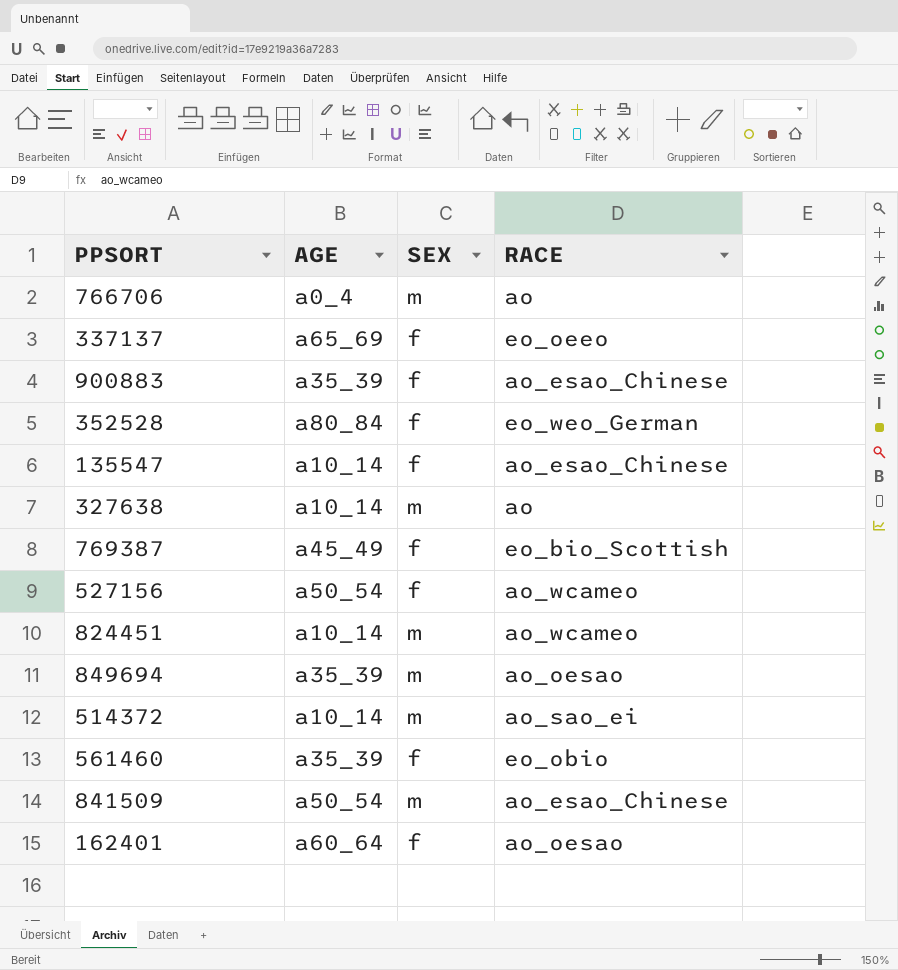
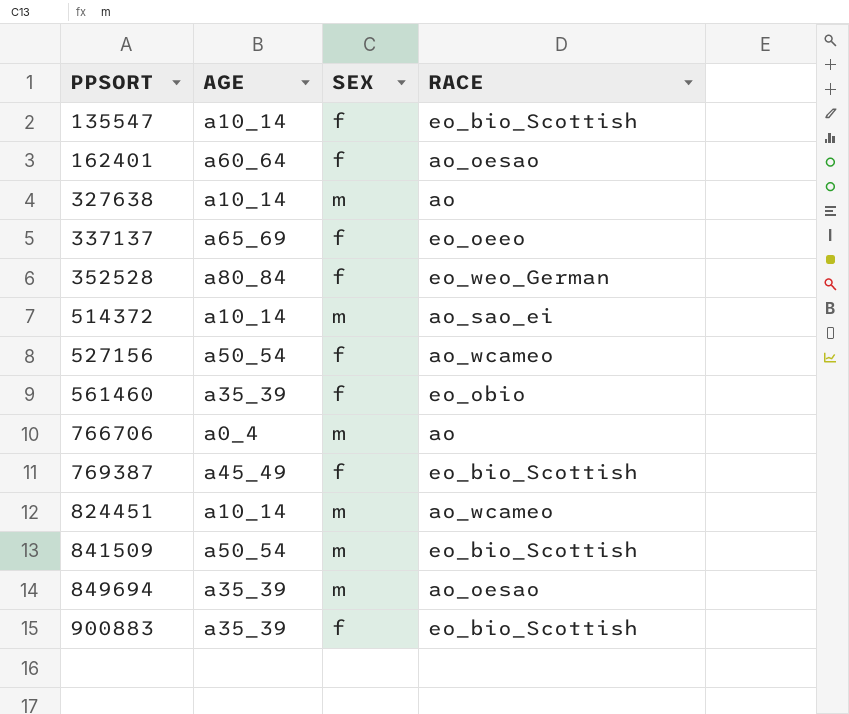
row order: none -> PPSORT ascending
135547 | RACE: ao_esao_Chinese -> eo_bio_Scottish
841509 | RACE: ao_esao_Chinese -> eo_bio_Scottish
900883 | RACE: ao_esao_Chinese -> eo_bio_Scottish

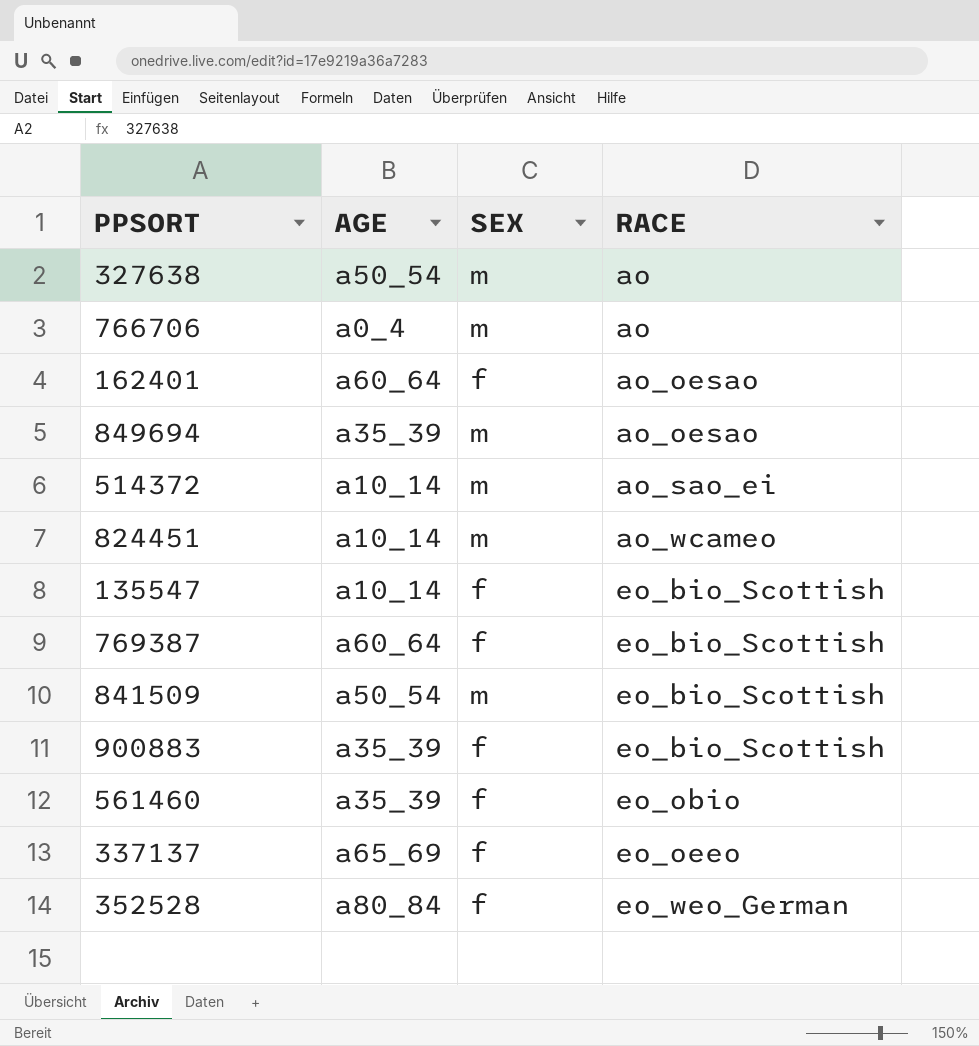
row order: PPSORT ascending -> RACE ascending
row 527156: a50_54 | f | ao_wcameo -> none
327638 | AGE: a10_14 -> a50_54
769387 | AGE: a45_49 -> a60_64

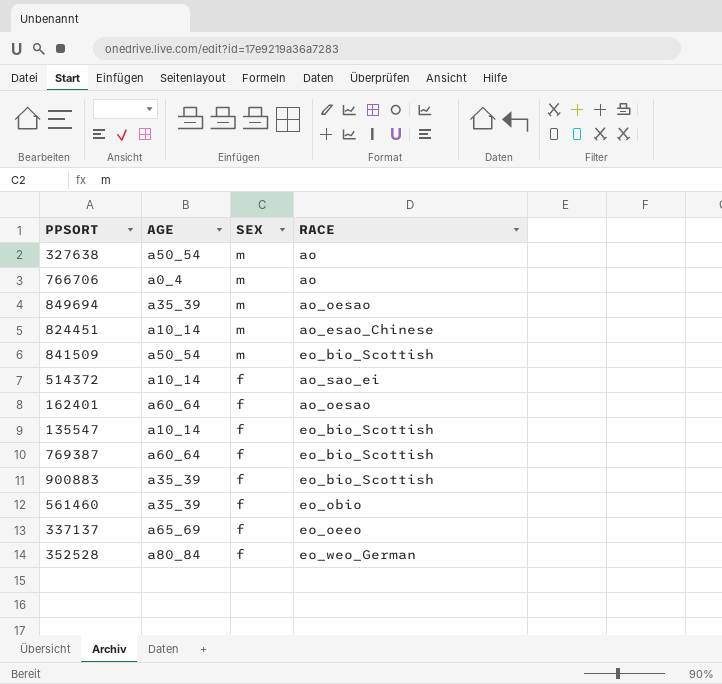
row order: RACE ascending -> SEX descending
824451 | RACE: ao_wcameo -> ao_esao_Chinese
514372 | SEX: m -> f

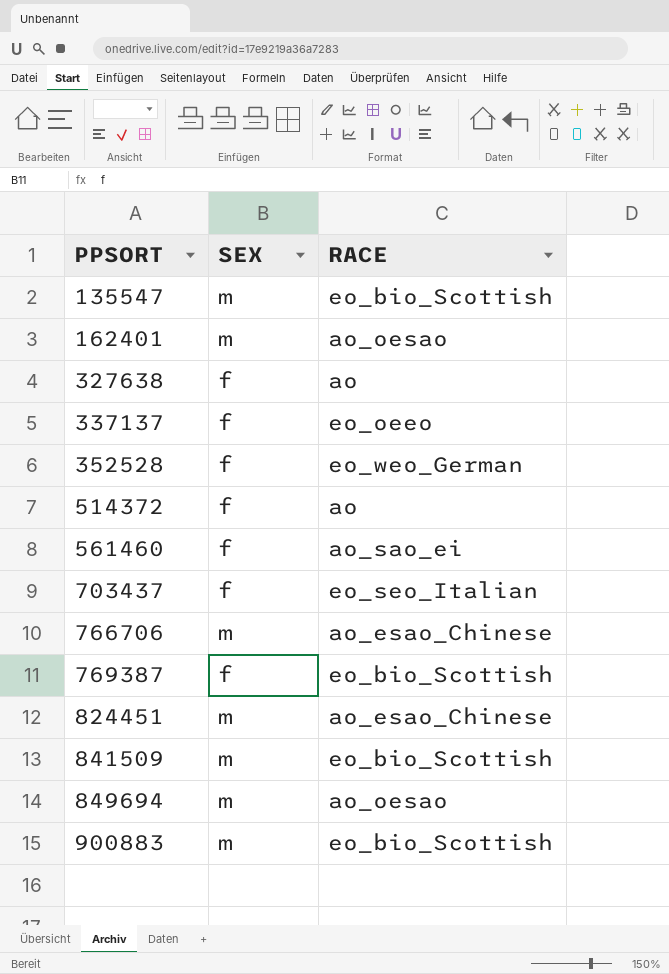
row order: SEX descending -> PPSORT ascending
column AGE | position: 2 -> none
135547 | SEX: f -> m
162401 | SEX: f -> m
327638 | SEX: m -> f
514372 | RACE: ao_sao_ei -> ao
561460 | RACE: eo_obio -> ao_sao_ei
row 703437: none -> f | eo_seo_Italian
766706 | RACE: ao -> ao_esao_Chinese
900883 | SEX: f -> m

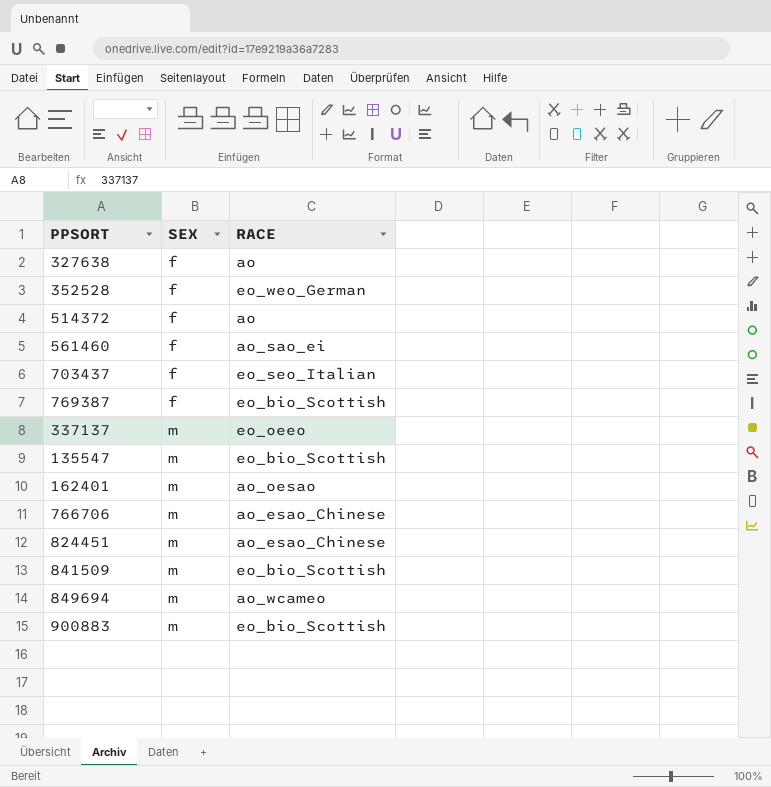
row order: PPSORT ascending -> SEX ascending
337137 | SEX: f -> m
849694 | RACE: ao_oesao -> ao_wcameo

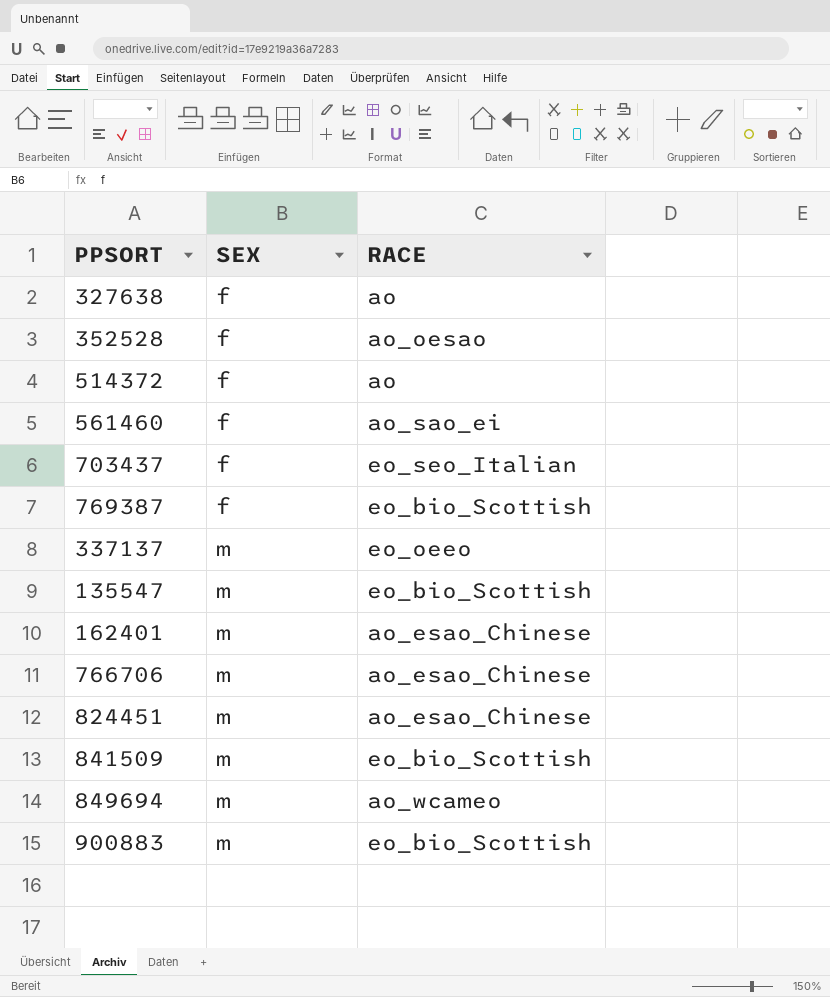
352528 | RACE: eo_weo_German -> ao_oesao
162401 | RACE: ao_oesao -> ao_esao_Chinese

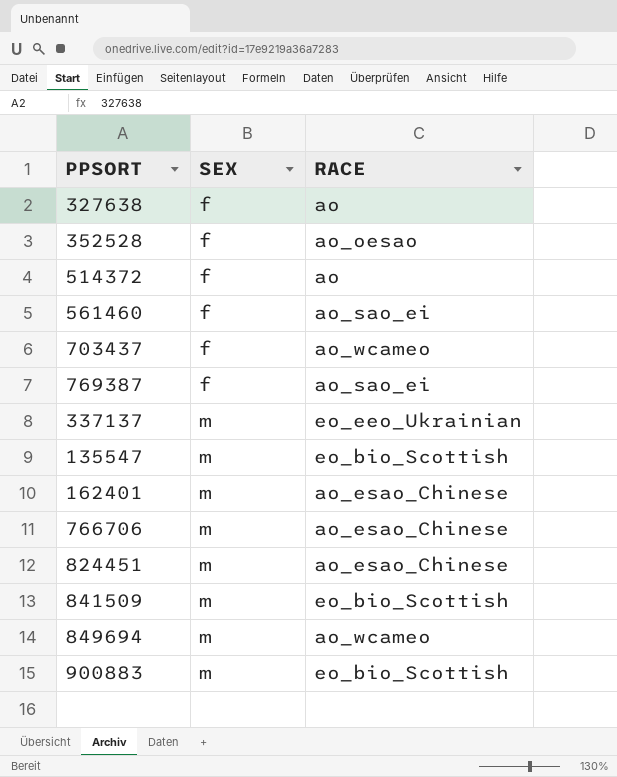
703437 | RACE: eo_seo_Italian -> ao_wcameo
769387 | RACE: eo_bio_Scottish -> ao_sao_ei
337137 | RACE: eo_oeeo -> eo_eeo_Ukrainian

